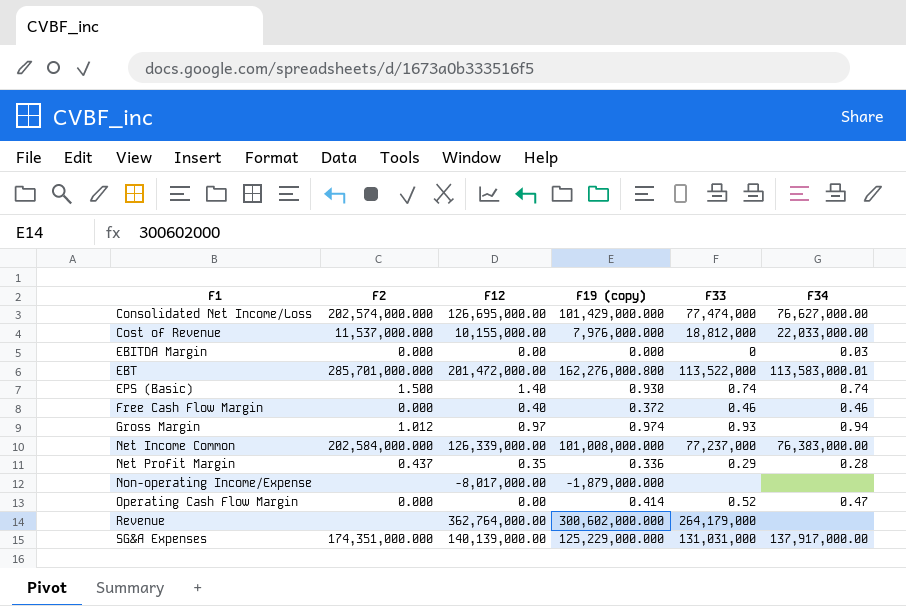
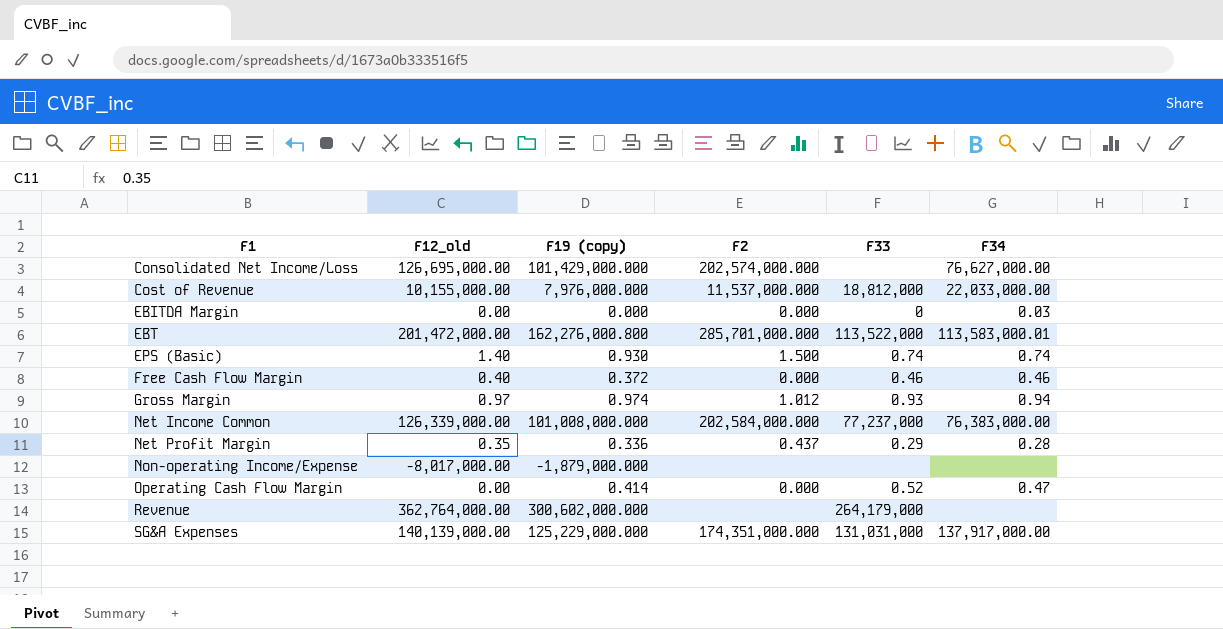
column name: F12 -> F12_old
column F2 | position: 2 -> 4
Consolidated Net Income/Loss | F33: 77,474,000 -> none

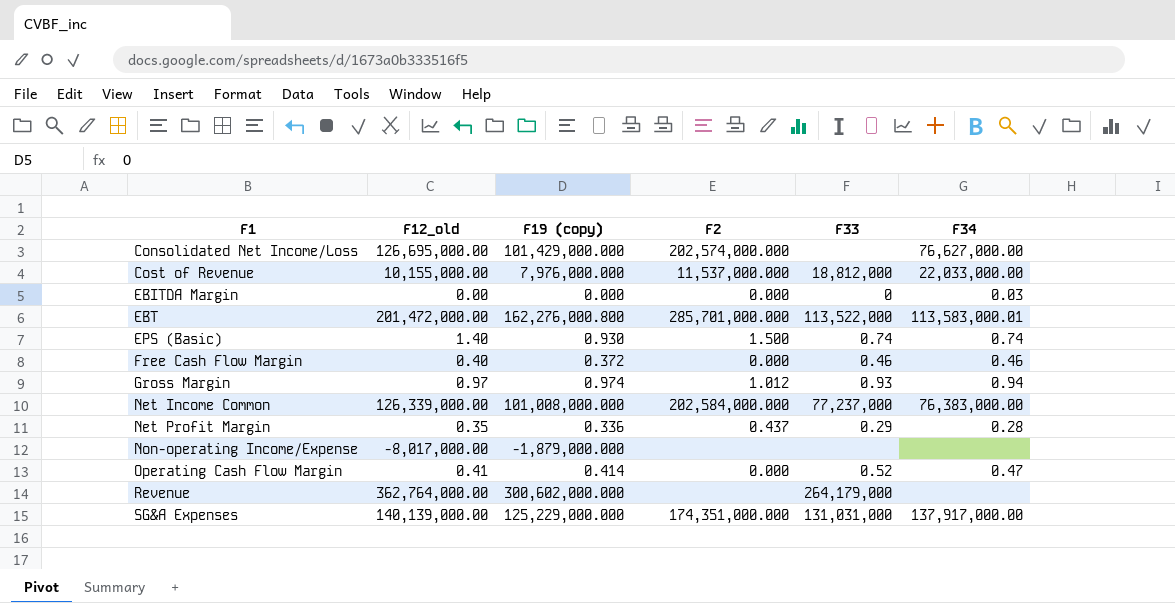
Operating Cash Flow Margin | F12_old: 0.00 -> 0.41

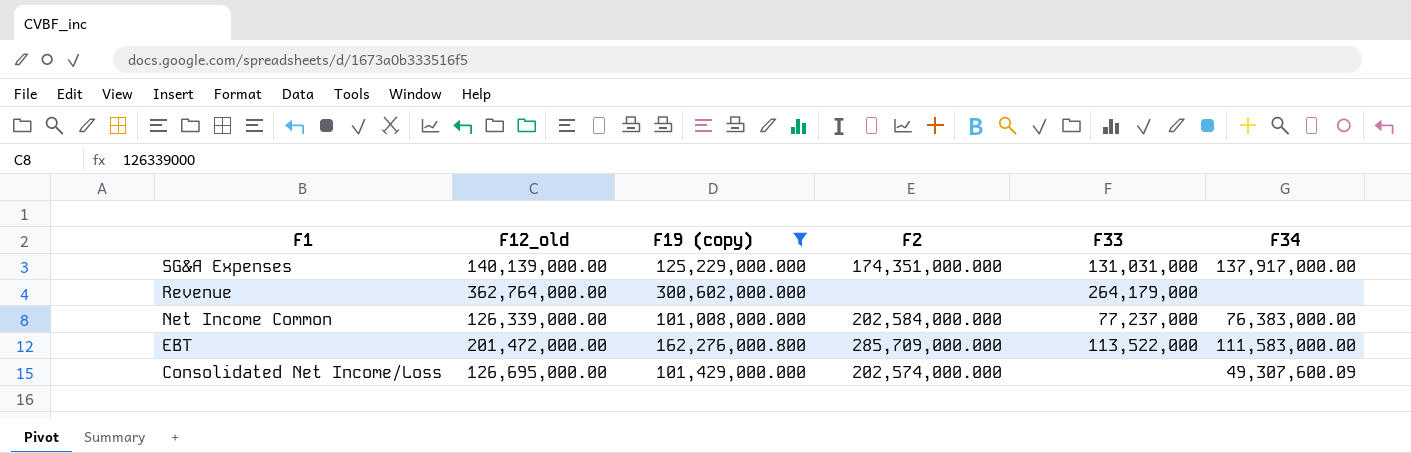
filter: none -> F19 (copy) >= 101,008,000.000
row order: F1 ascending -> F1 descending
EBT | F2: 285,701,000.000 -> 285,709,000.000
EBT | F34: 113,583,000.01 -> 111,583,000.00
Consolidated Net Income/Loss | F34: 76,627,000.00 -> 49,307,600.09

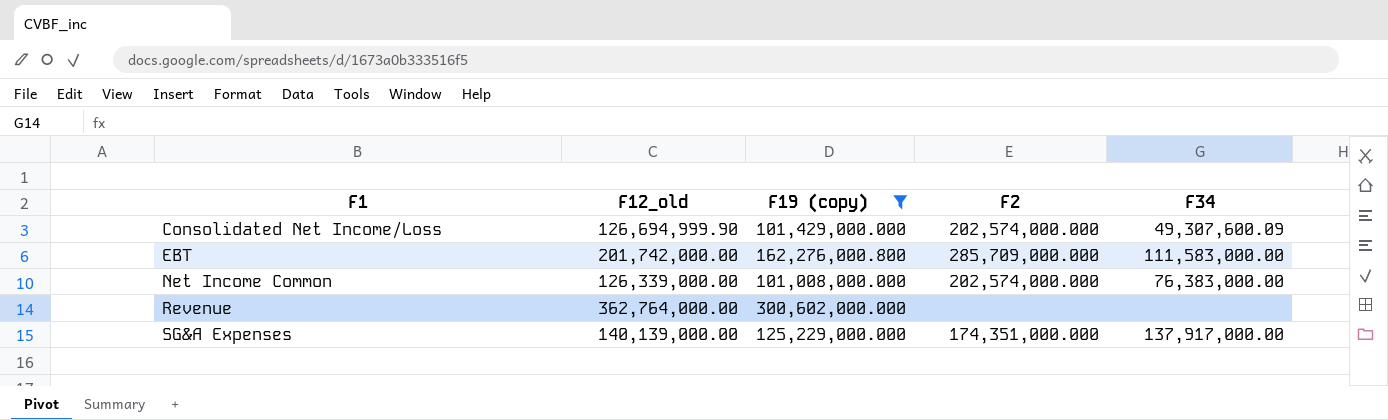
row order: F1 descending -> F1 ascending
column F33 | position: 5 -> none
Consolidated Net Income/Loss | F12_old: 126,695,000.00 -> 126,694,999.90
EBT | F12_old: 201,472,000.00 -> 201,742,000.00
Net Income Common | F2: 202,584,000.000 -> 202,574,000.000

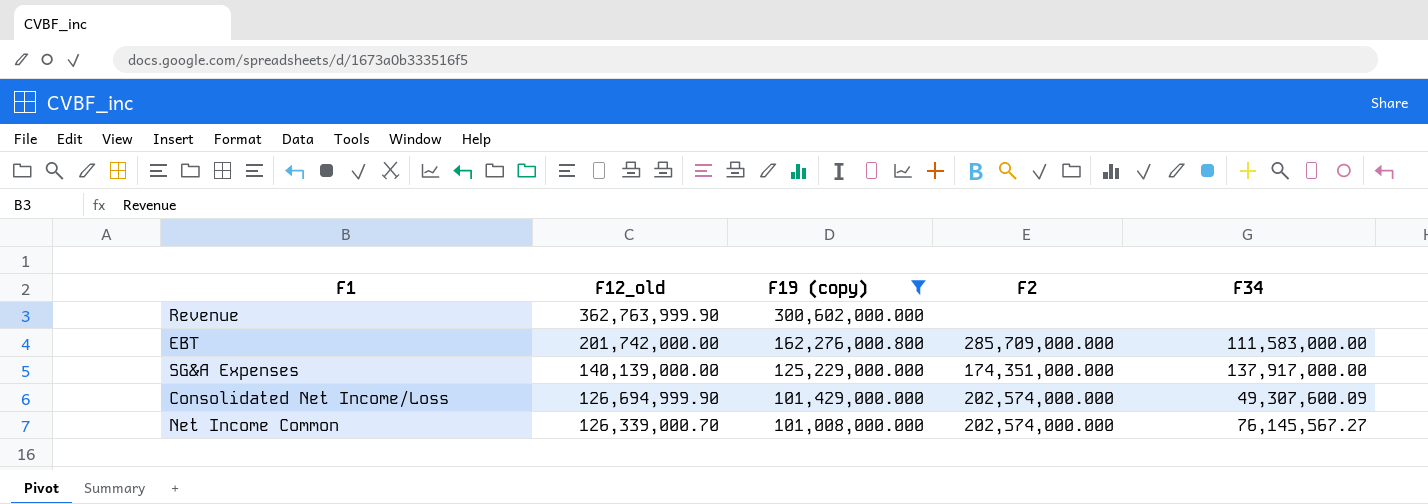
row order: F1 ascending -> F12_old descending
Revenue | F12_old: 362,764,000.00 -> 362,763,999.90
Net Income Common | F12_old: 126,339,000.00 -> 126,339,000.70
Net Income Common | F34: 76,383,000.00 -> 76,145,567.27

